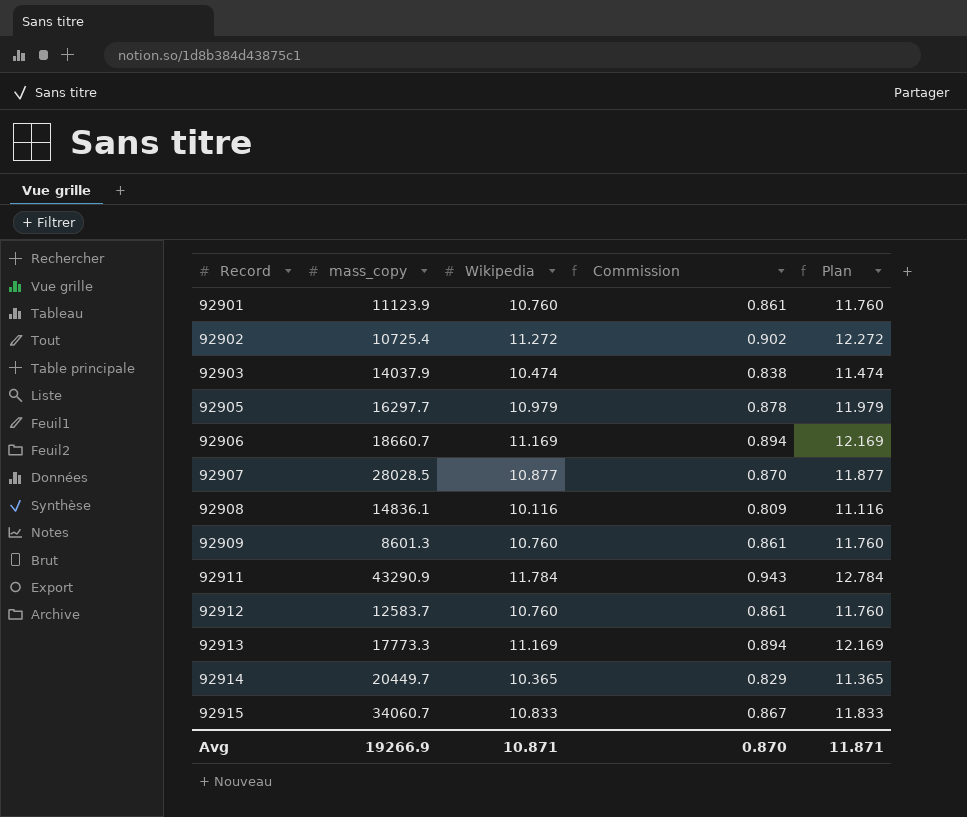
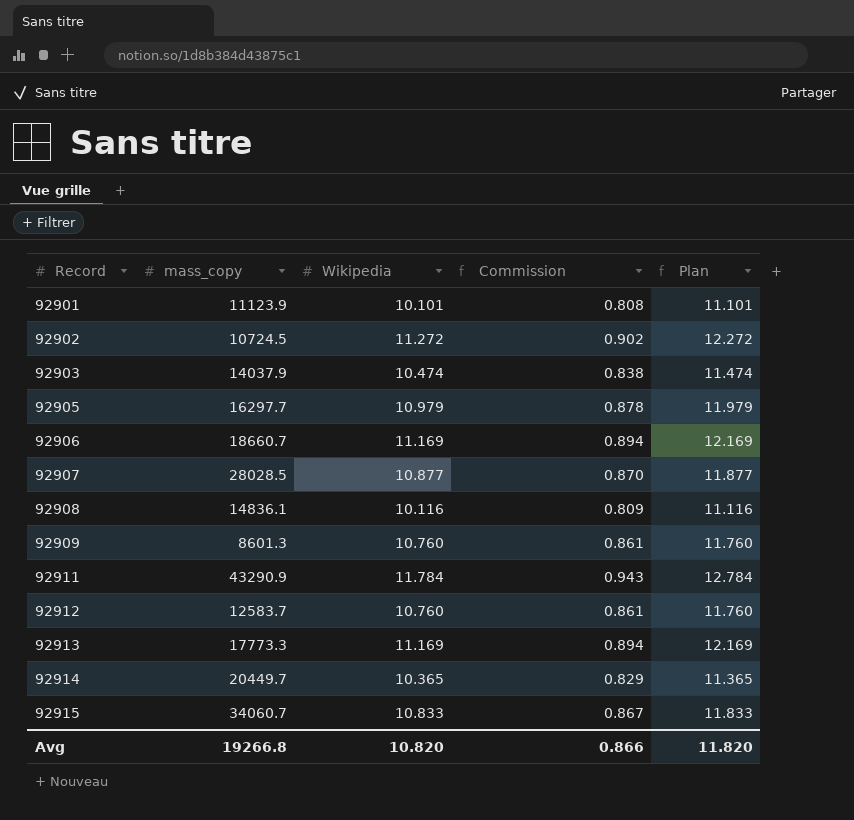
92901 | Wikipedia: 10.760 -> 10.101
92901 | Commission: 0.861 -> 0.808
92901 | Plan: 11.760 -> 11.101
92902 | mass_copy: 10725.4 -> 10724.5
Avg | mass_copy: 19266.9 -> 19266.8
Avg | Wikipedia: 10.871 -> 10.820
Avg | Commission: 0.870 -> 0.866
Avg | Plan: 11.871 -> 11.820

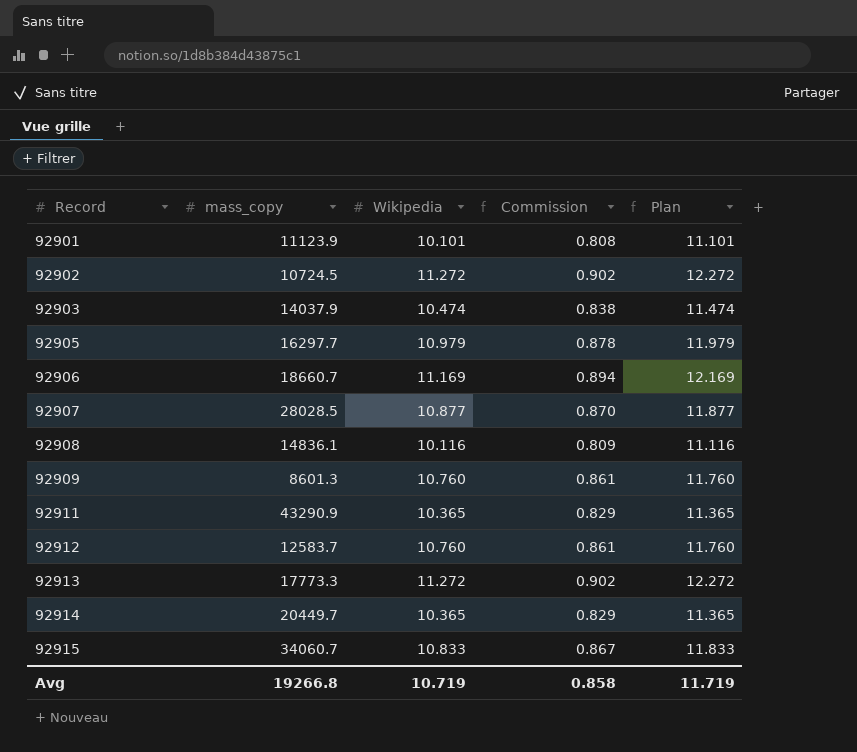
92911 | Wikipedia: 11.784 -> 10.365
92911 | Commission: 0.943 -> 0.829
92911 | Plan: 12.784 -> 11.365
92913 | Wikipedia: 11.169 -> 11.272
92913 | Commission: 0.894 -> 0.902
92913 | Plan: 12.169 -> 12.272
Avg | Wikipedia: 10.820 -> 10.719
Avg | Commission: 0.866 -> 0.858
Avg | Plan: 11.820 -> 11.719

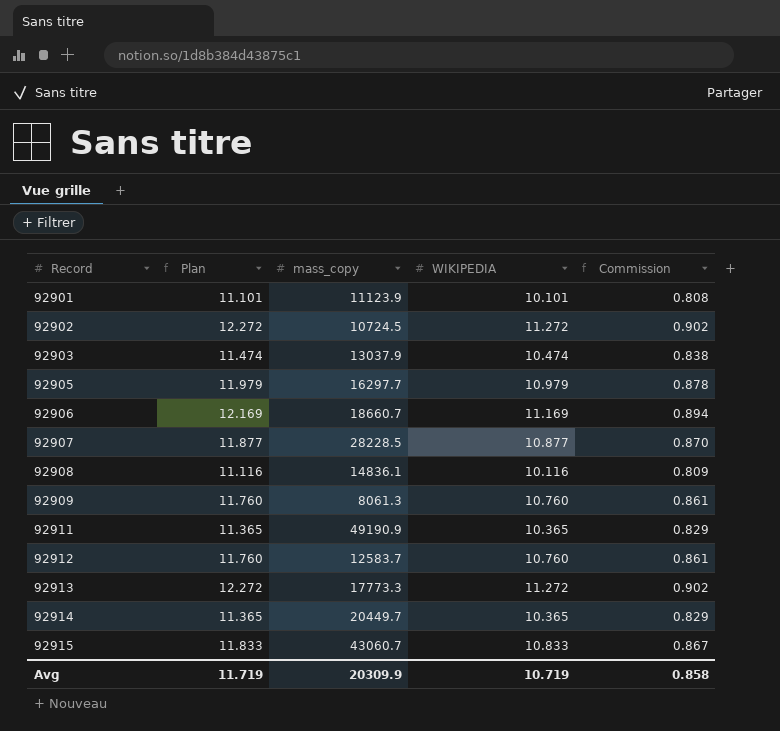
column Plan | position: 5 -> 2
column name: Wikipedia -> WIKIPEDIA
92903 | mass_copy: 14037.9 -> 13037.9
92907 | mass_copy: 28028.5 -> 28228.5
92909 | mass_copy: 8601.3 -> 8061.3
92911 | mass_copy: 43290.9 -> 49190.9
92915 | mass_copy: 34060.7 -> 43060.7
Avg | mass_copy: 19266.8 -> 20309.9

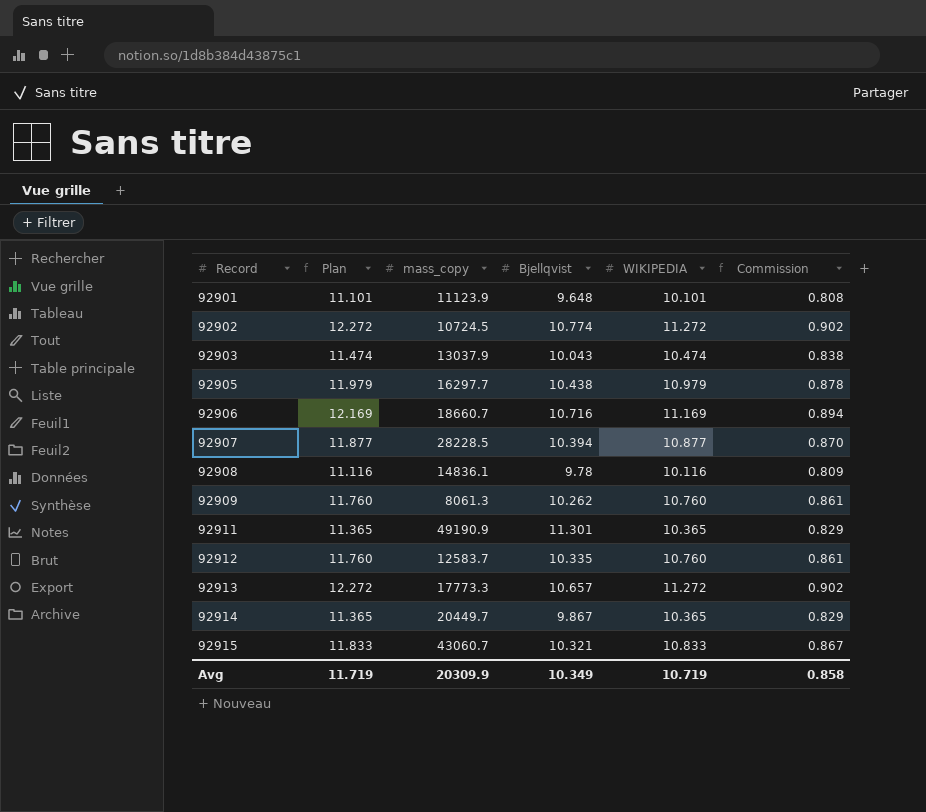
column Bjellqvist | position: none -> 4

